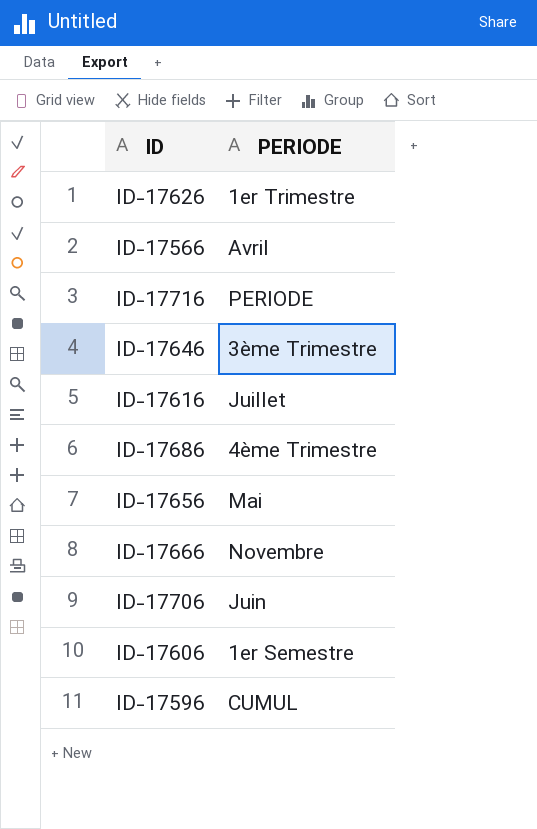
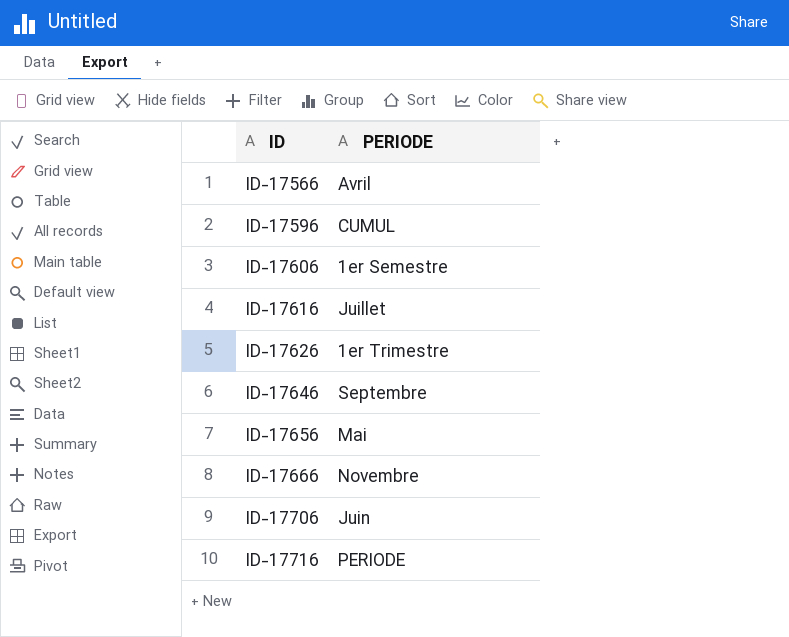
row order: none -> ID ascending
row ID-17686: 4ème Trimestre -> none
ID-17646 | PERIODE: 3ème Trimestre -> Septembre

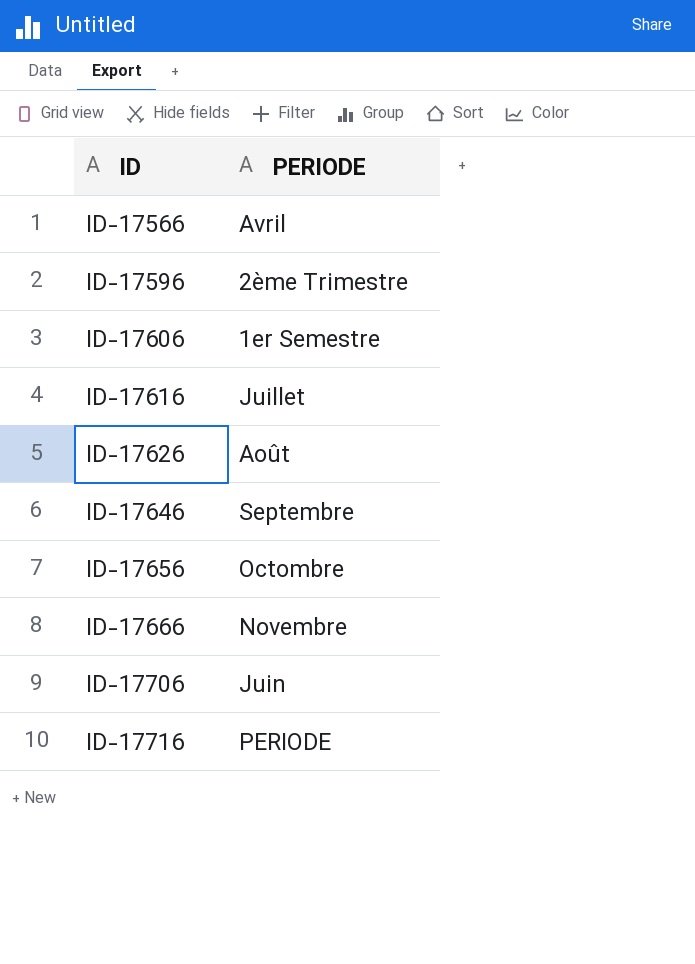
ID-17596 | PERIODE: CUMUL -> 2ème Trimestre
ID-17626 | PERIODE: 1er Trimestre -> Août
ID-17656 | PERIODE: Mai -> Octombre

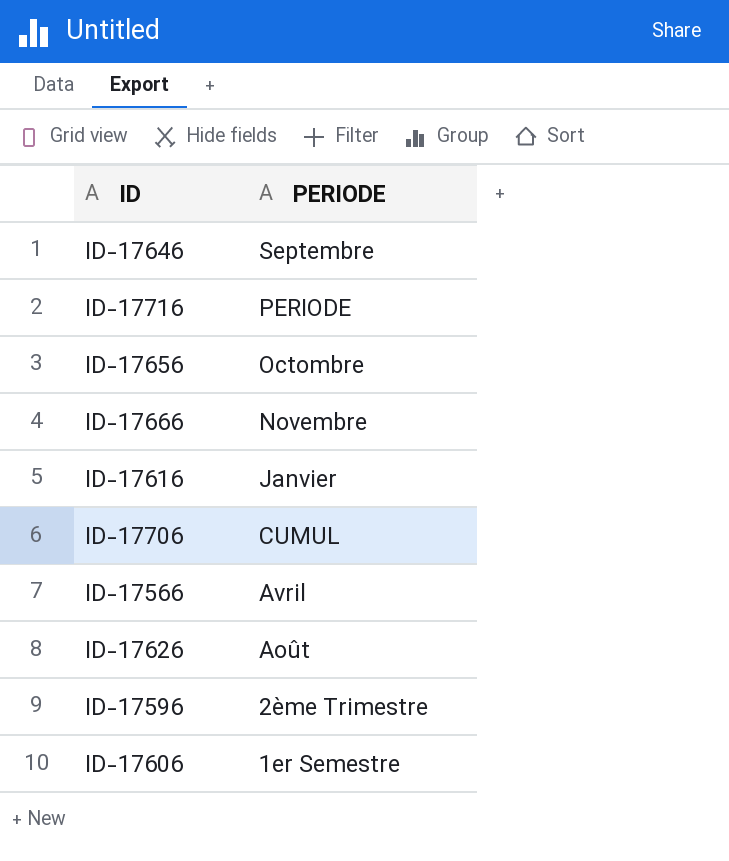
row order: ID ascending -> PERIODE descending
ID-17616 | PERIODE: Juillet -> Janvier
ID-17706 | PERIODE: Juin -> CUMUL

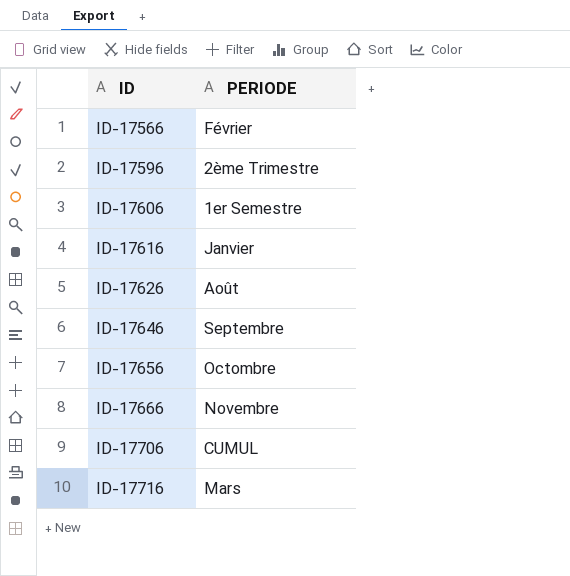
row order: PERIODE descending -> ID ascending
ID-17566 | PERIODE: Avril -> Février
ID-17716 | PERIODE: PERIODE -> Mars

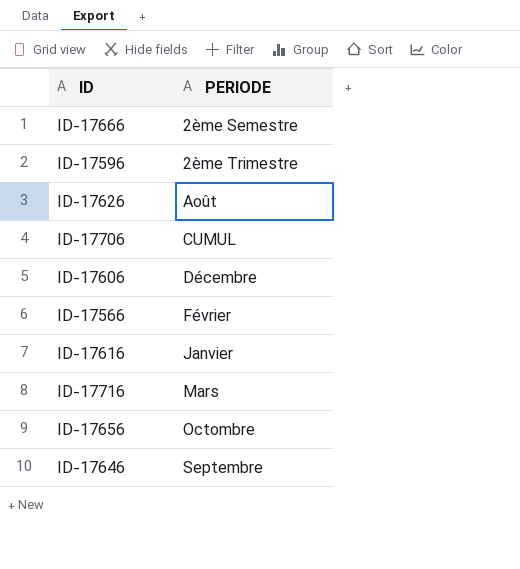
row order: ID ascending -> PERIODE ascending
ID-17666 | PERIODE: Novembre -> 2ème Semestre
ID-17606 | PERIODE: 1er Semestre -> Décembre

